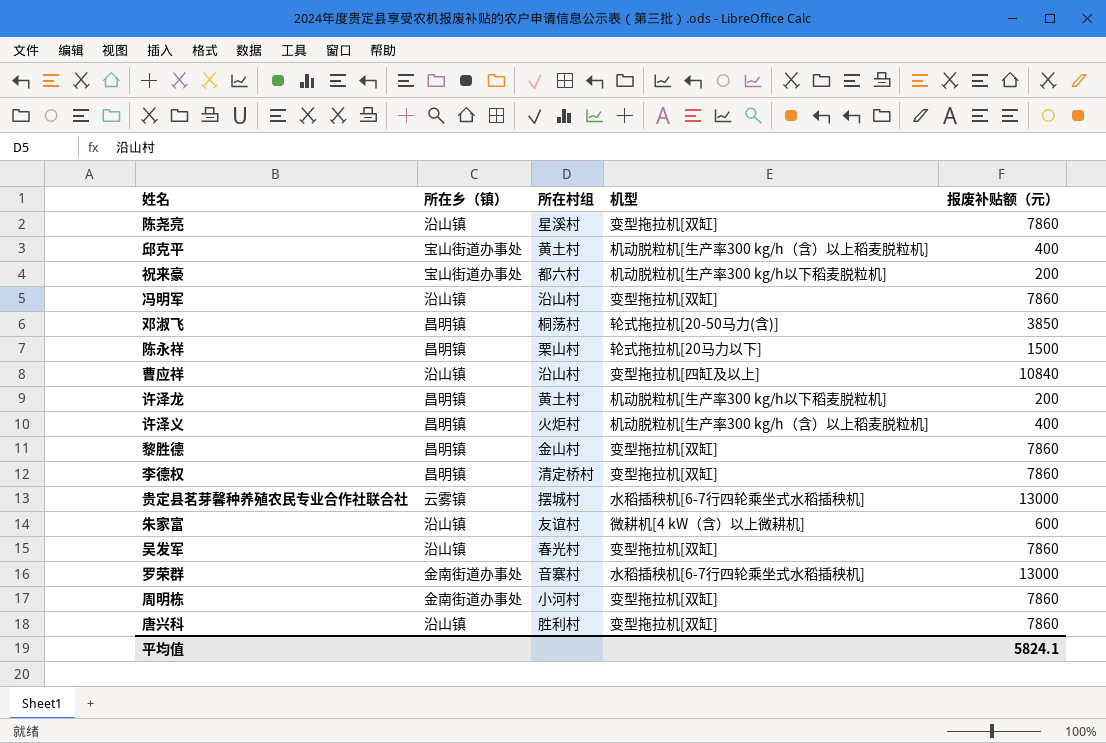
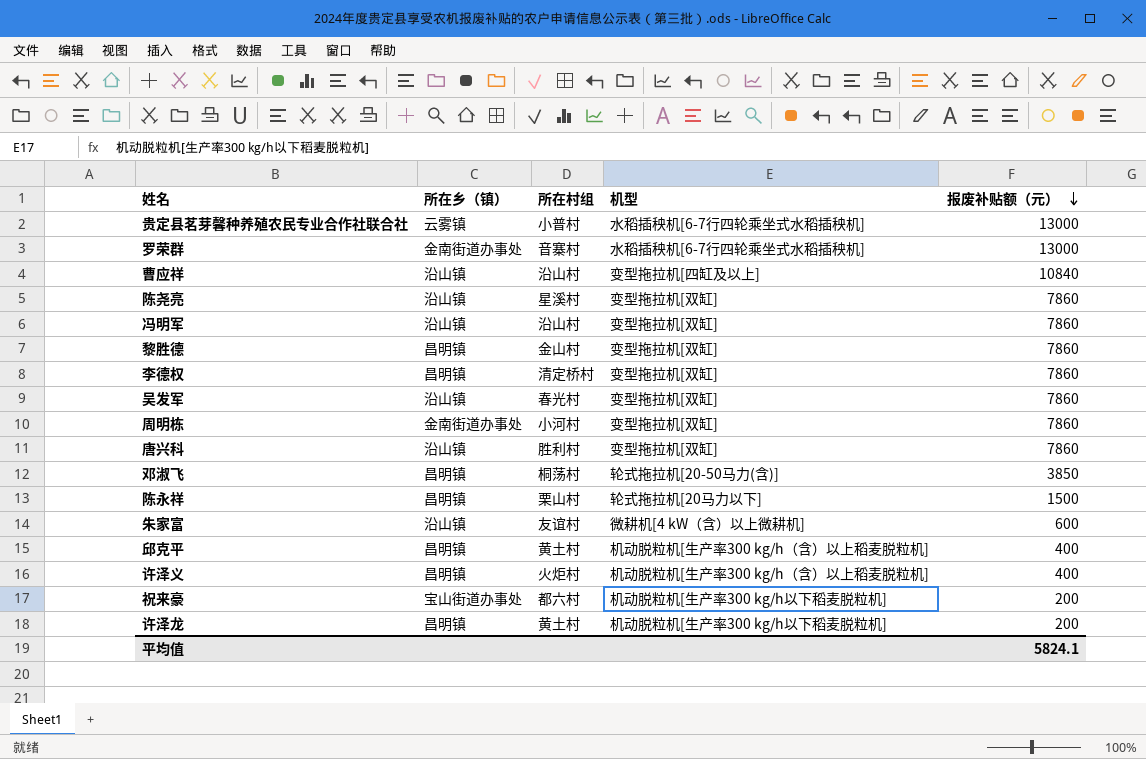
row order: none -> 报废补贴额（元） descending
贵定县茗芽馨种养殖农民专业合作社联合社 | 所在村组: 摆城村 -> 小普村
邱克平 | 所在乡（镇）: 宝山街道办事处 -> 昌明镇

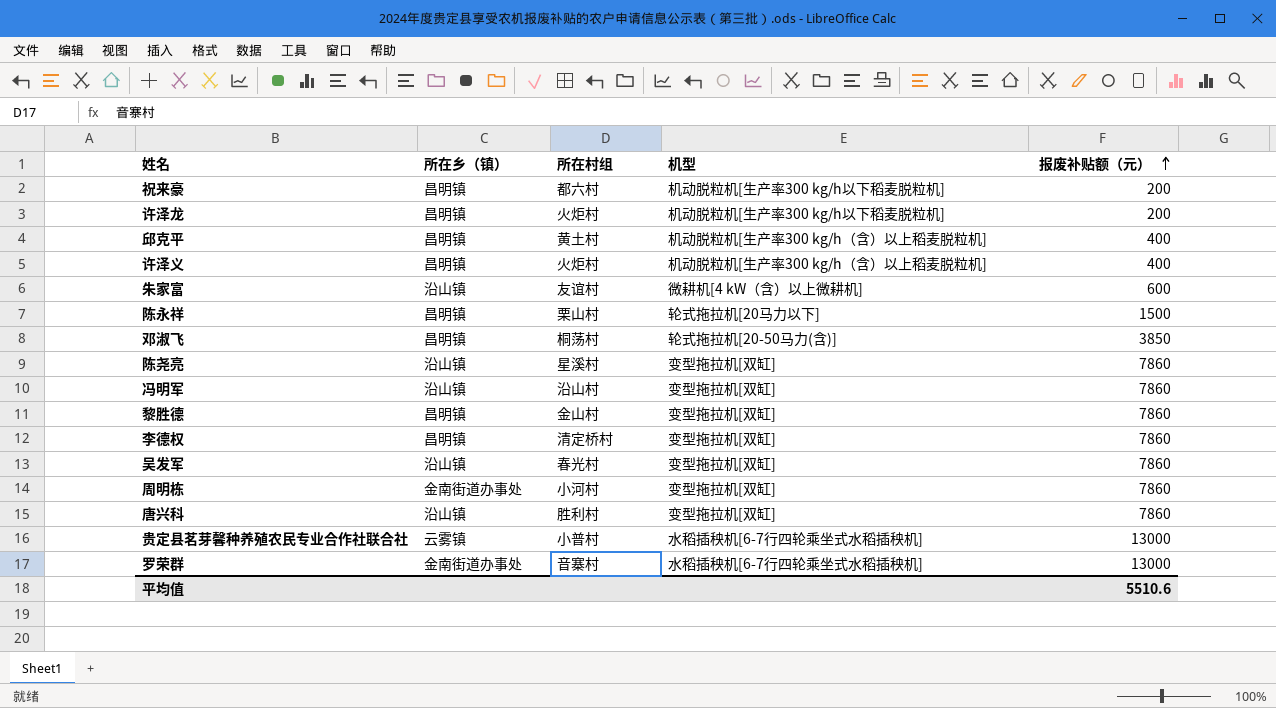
row order: 报废补贴额（元） descending -> 报废补贴额（元） ascending
row 曹应祥: 沿山镇 | 沿山村 | 变型拖拉机[四缸及以上] | 10840 -> none
祝来豪 | 所在乡（镇）: 宝山街道办事处 -> 昌明镇
许泽龙 | 所在村组: 黄土村 -> 火炬村
平均值 | 报废补贴额（元）: 5824.1 -> 5510.6

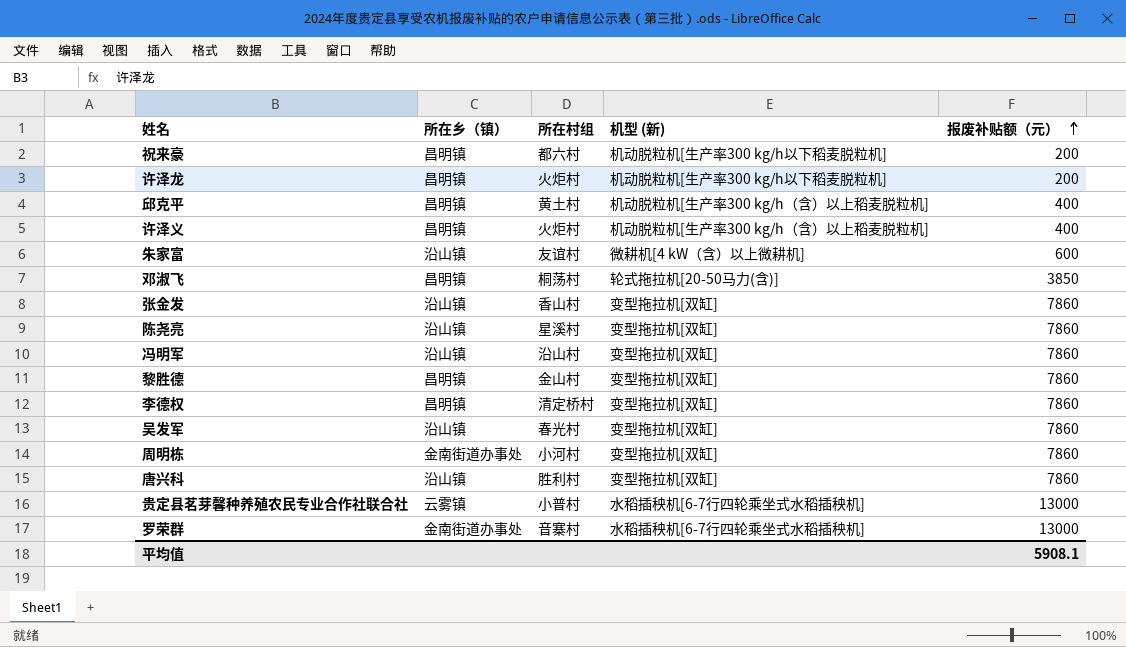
column name: 机型 -> 机型 (新)
row 陈永祥: 昌明镇 | 栗山村 | 轮式拖拉机[20马力以下] | 1500 -> none
row 张金发: none -> 沿山镇 | 香山村 | 变型拖拉机[双缸] | 7860
平均值 | 报废补贴额（元）: 5510.6 -> 5908.1

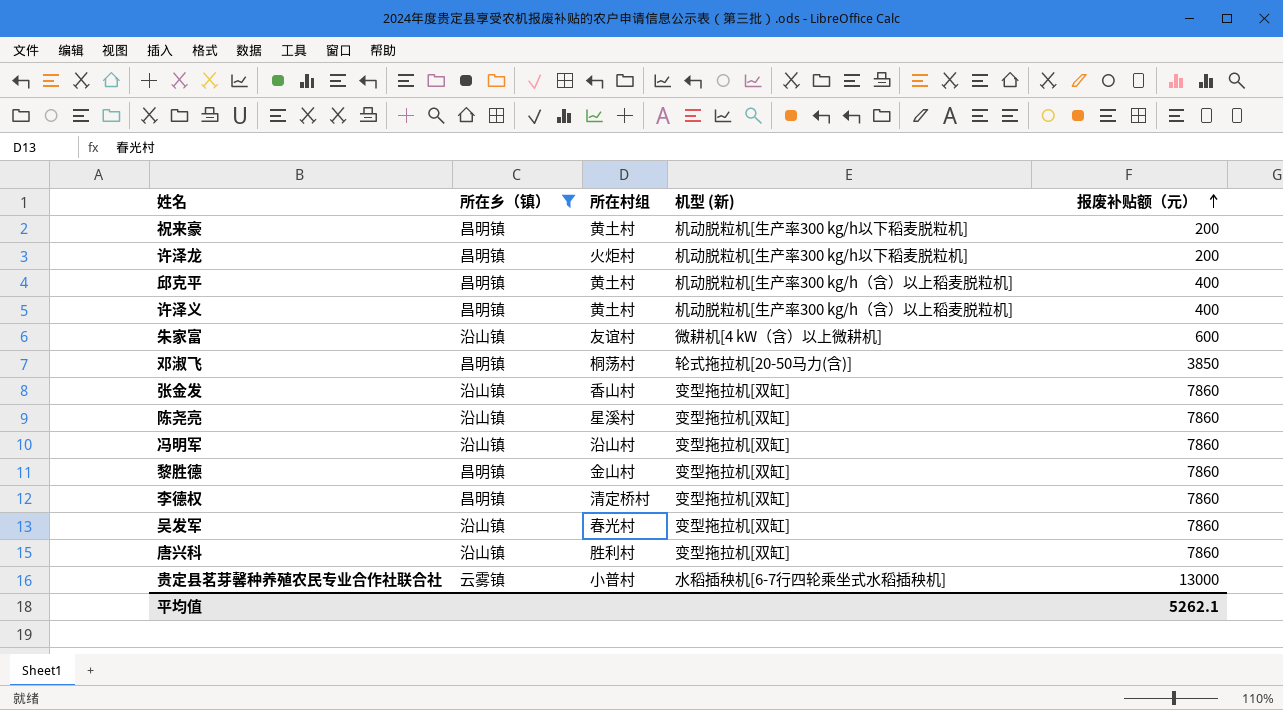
filter: none -> 所在乡（镇） != 金南街道办事处
祝来豪 | 所在村组: 都六村 -> 黄土村
许泽义 | 所在村组: 火炬村 -> 黄土村
平均值 | 报废补贴额（元）: 5908.1 -> 5262.1

